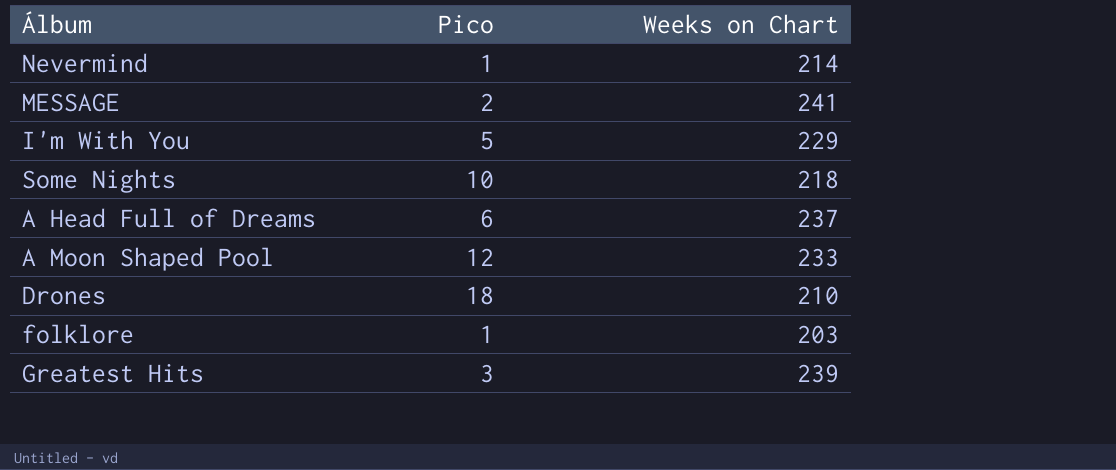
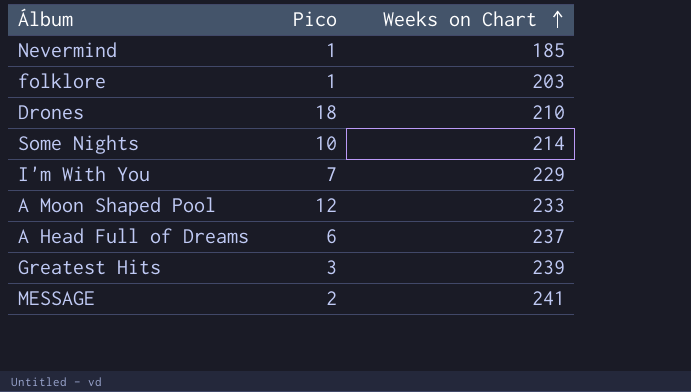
row order: none -> Weeks on Chart ascending
Nevermind | Weeks on Chart: 214 -> 185
Some Nights | Weeks on Chart: 218 -> 214
I'm With You | Pico: 5 -> 7

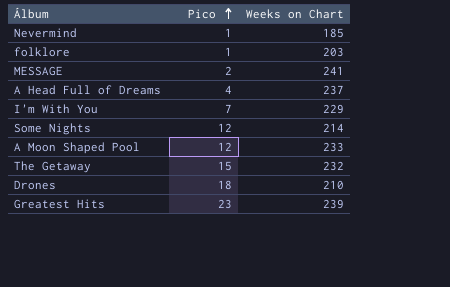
row order: Weeks on Chart ascending -> Pico ascending
A Head Full of Dreams | Pico: 6 -> 4
Some Nights | Pico: 10 -> 12
row The Getaway: none -> 15 | 232
Greatest Hits | Pico: 3 -> 23

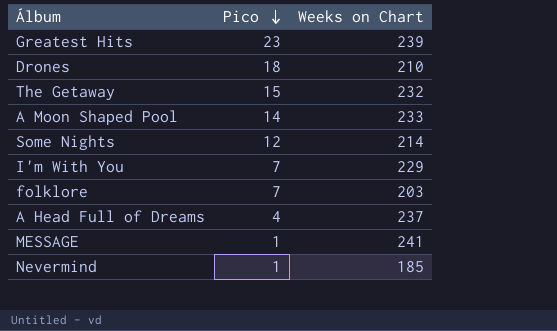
row order: Pico ascending -> Pico descending
A Moon Shaped Pool | Pico: 12 -> 14
folklore | Pico: 1 -> 7
MESSAGE | Pico: 2 -> 1

